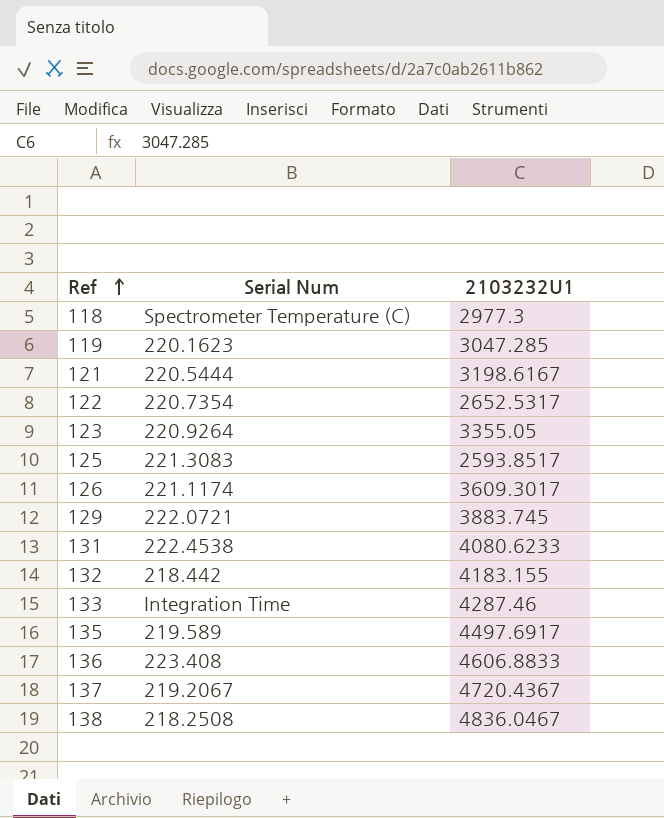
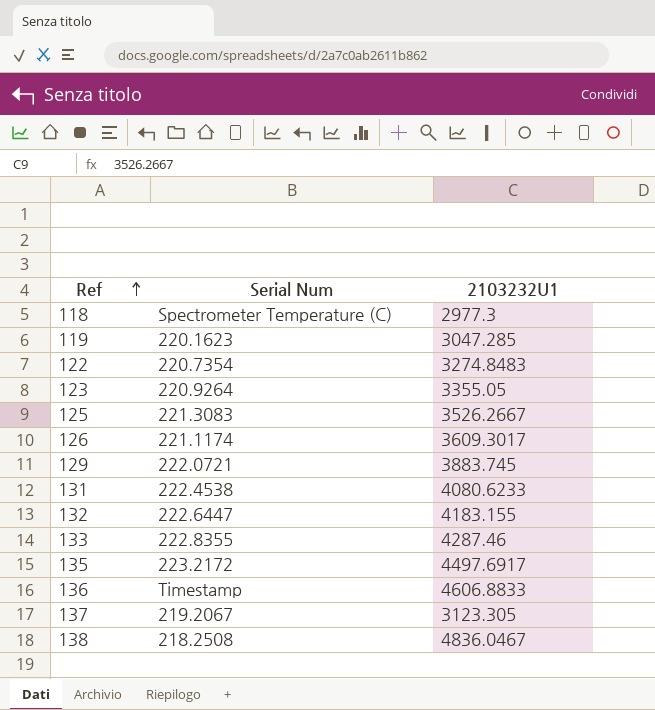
row 121: 220.5444 | 3198.6167 -> none
122 | 2103232U1: 2652.5317 -> 3274.8483
125 | 2103232U1: 2593.8517 -> 3526.2667
132 | Serial Num: 218.442 -> 222.6447
133 | Serial Num: Integration Time -> 222.8355
135 | Serial Num: 219.589 -> 223.2172
136 | Serial Num: 223.408 -> Timestamp
137 | 2103232U1: 4720.4367 -> 3123.305

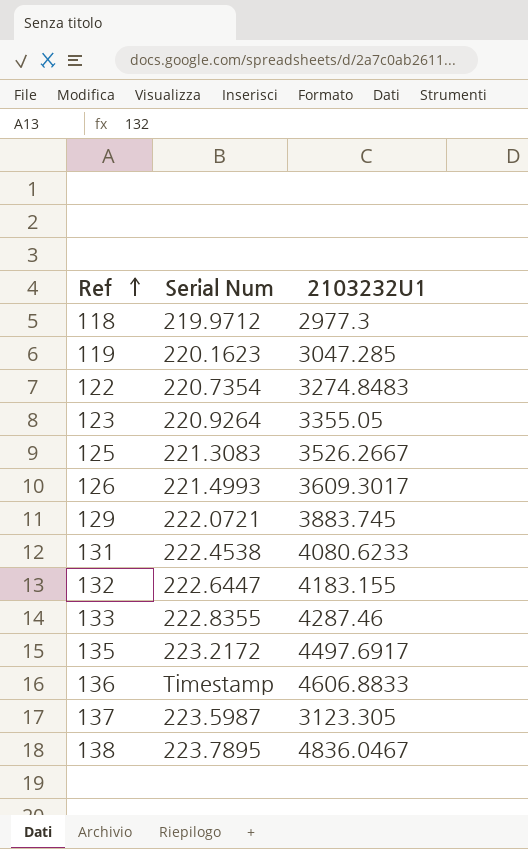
118 | Serial Num: Spectrometer Temperature (C) -> 219.9712
126 | Serial Num: 221.1174 -> 221.4993
137 | Serial Num: 219.2067 -> 223.5987
138 | Serial Num: 218.2508 -> 223.7895

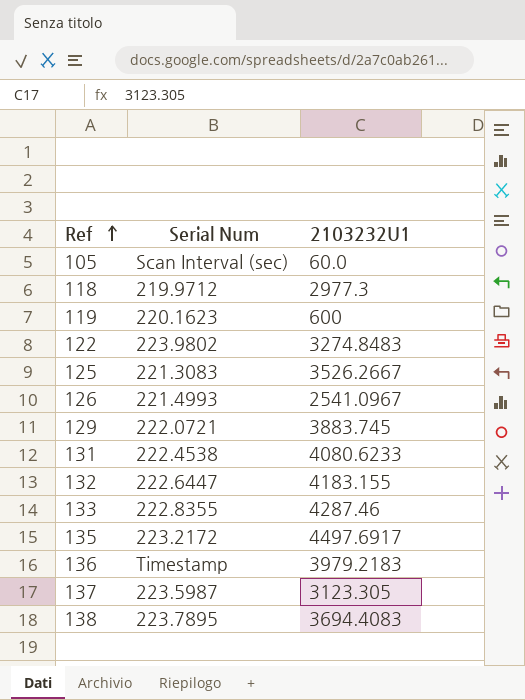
row 123: 220.9264 | 3355.05 -> none
row 105: none -> Scan Interval (sec) | 60.0
119 | 2103232U1: 3047.285 -> 600
122 | Serial Num: 220.7354 -> 223.9802
126 | 2103232U1: 3609.3017 -> 2541.0967
136 | 2103232U1: 4606.8833 -> 3979.2183
138 | 2103232U1: 4836.0467 -> 3694.4083

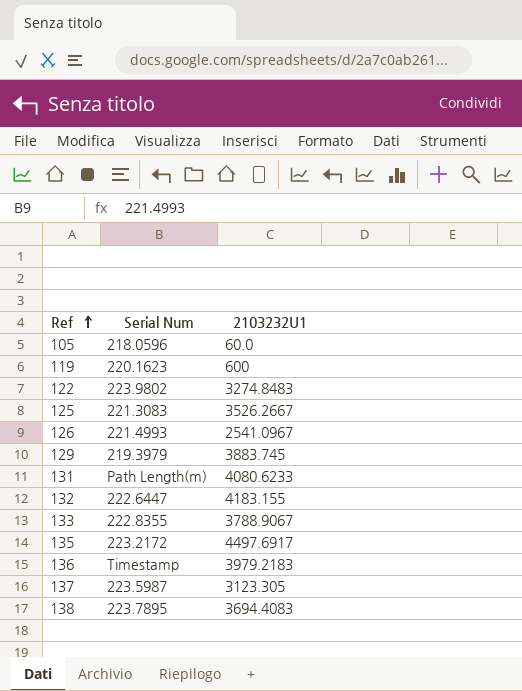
row 118: 219.9712 | 2977.3 -> none
105 | Serial Num: Scan Interval (sec) -> 218.0596
129 | Serial Num: 222.0721 -> 219.3979
131 | Serial Num: 222.4538 -> Path Length(m)
133 | 2103232U1: 4287.46 -> 3788.9067

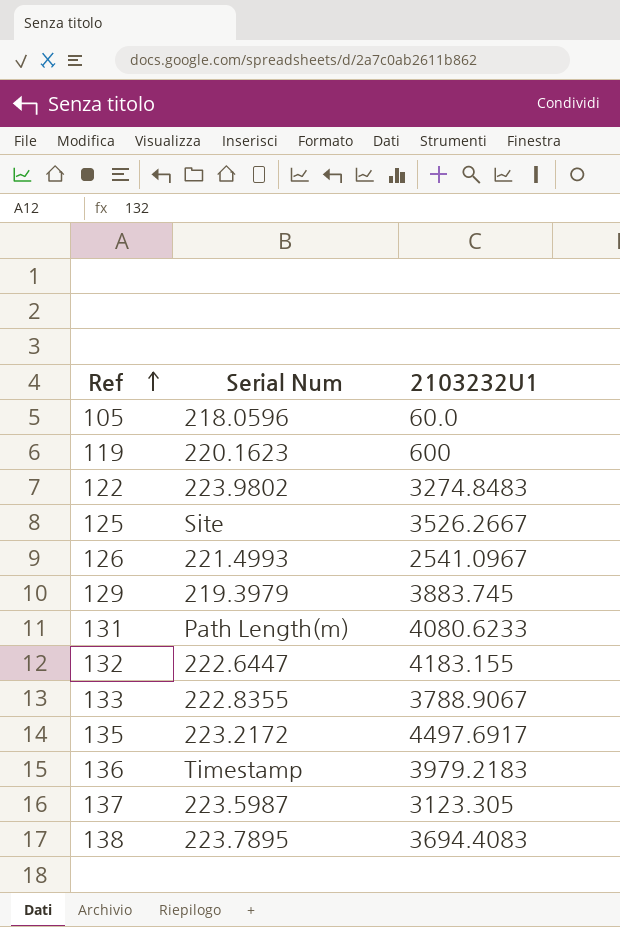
125 | Serial Num: 221.3083 -> Site

